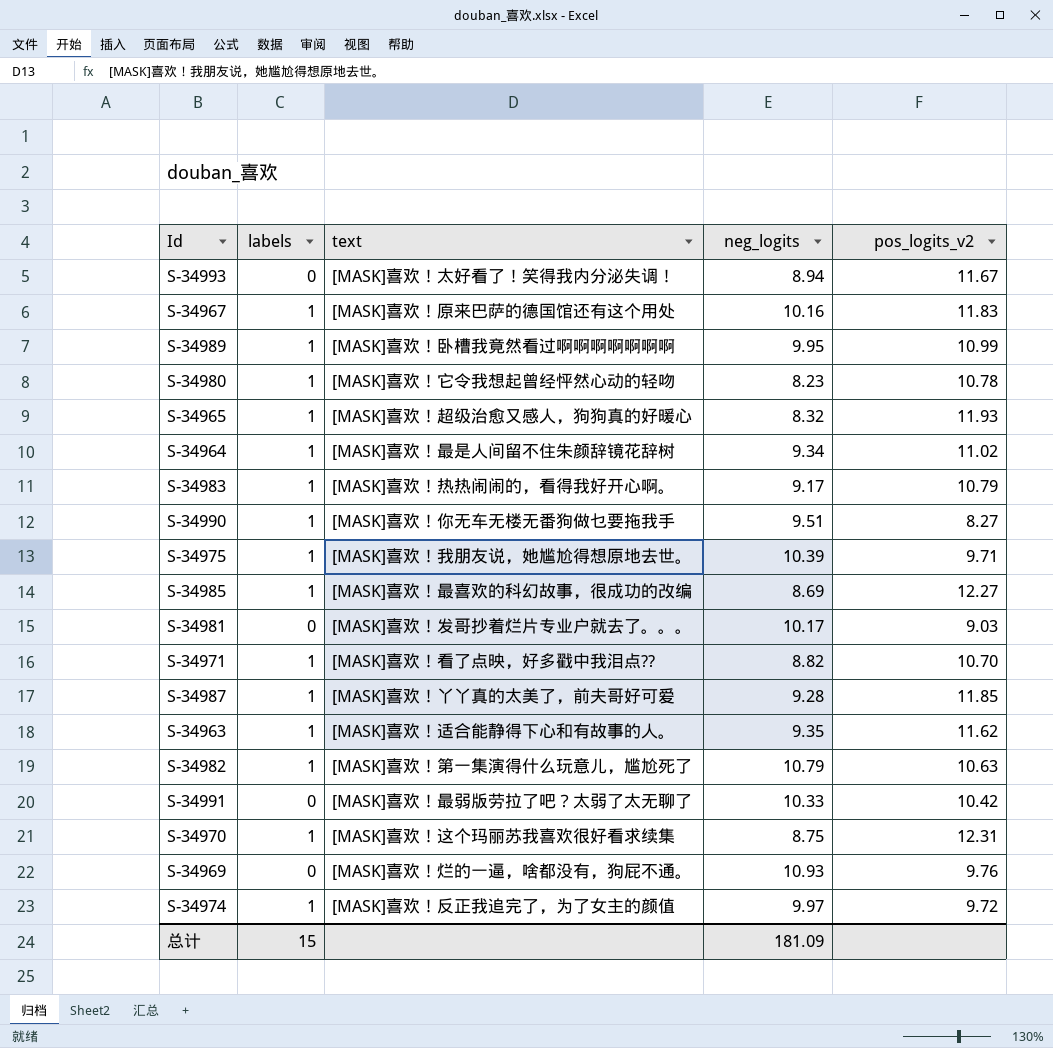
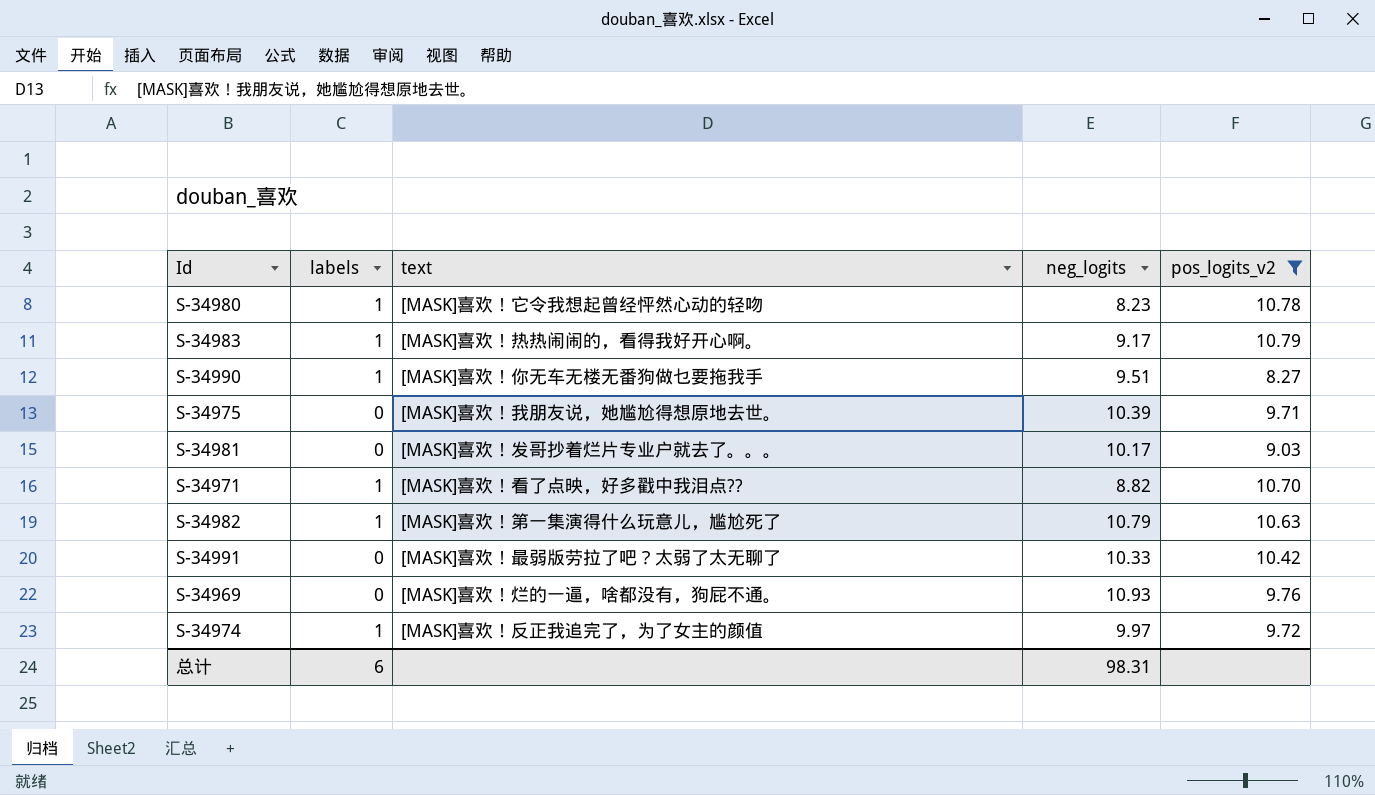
filter: none -> pos_logits_v2 <= 10.79
S-34975 | labels: 1 -> 0
总计 | labels: 15 -> 6
总计 | neg_logits: 181.09 -> 98.31

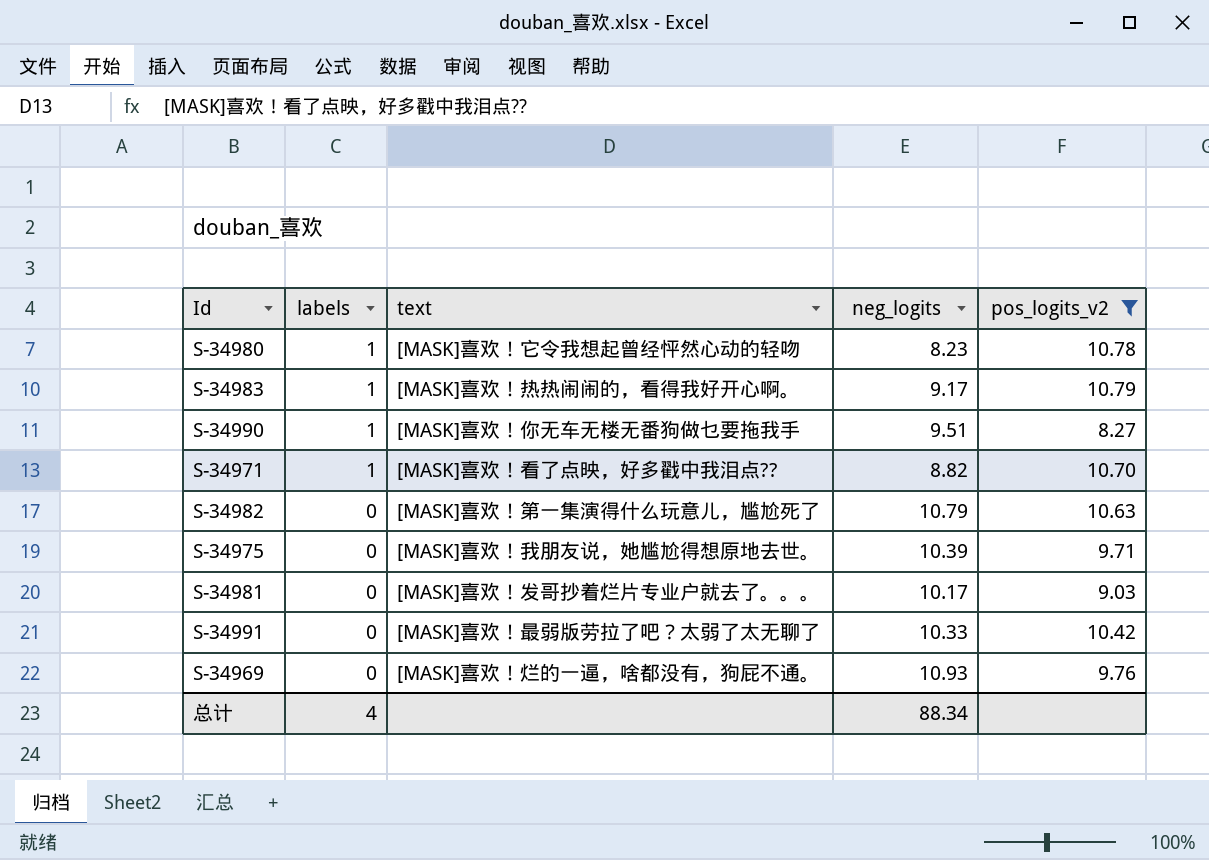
row order: none -> labels descending
row S-34974: 1 | [MASK]喜欢！反正我追完了，为了女主的颜值 | 9.97 | 9.72 -> none
S-34982 | labels: 1 -> 0
总计 | labels: 6 -> 4
总计 | neg_logits: 98.31 -> 88.34

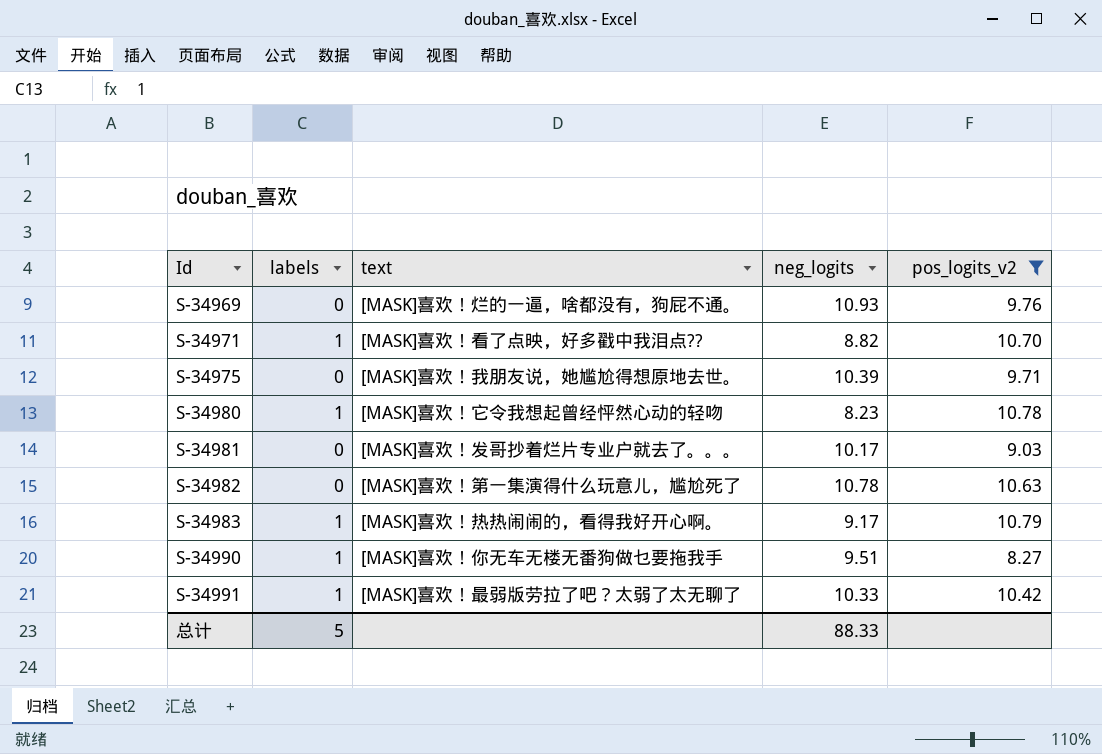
row order: labels descending -> Id ascending
S-34982 | neg_logits: 10.79 -> 10.78
S-34991 | labels: 0 -> 1
总计 | labels: 4 -> 5
总计 | neg_logits: 88.34 -> 88.33

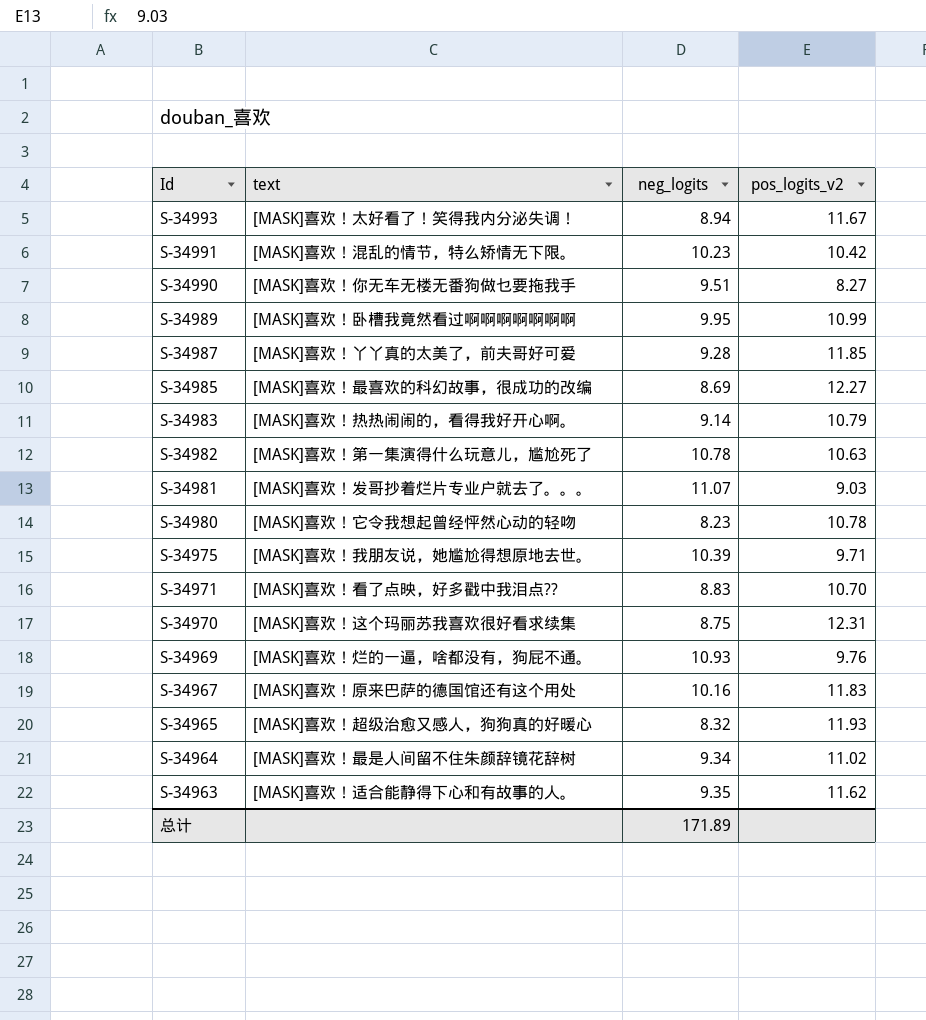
filter: pos_logits_v2 <= 10.79 -> none
row order: Id ascending -> Id descending
column labels | position: 2 -> none
S-34991 | text: [MASK]喜欢！最弱版劳拉了吧？太弱了太无聊了 -> [MASK]喜欢！混乱的情节，特么矫情无下限。
S-34991 | neg_logits: 10.33 -> 10.23
S-34983 | neg_logits: 9.17 -> 9.14
S-34981 | neg_logits: 10.17 -> 11.07
S-34971 | neg_logits: 8.82 -> 8.83
总计 | neg_logits: 88.33 -> 171.89

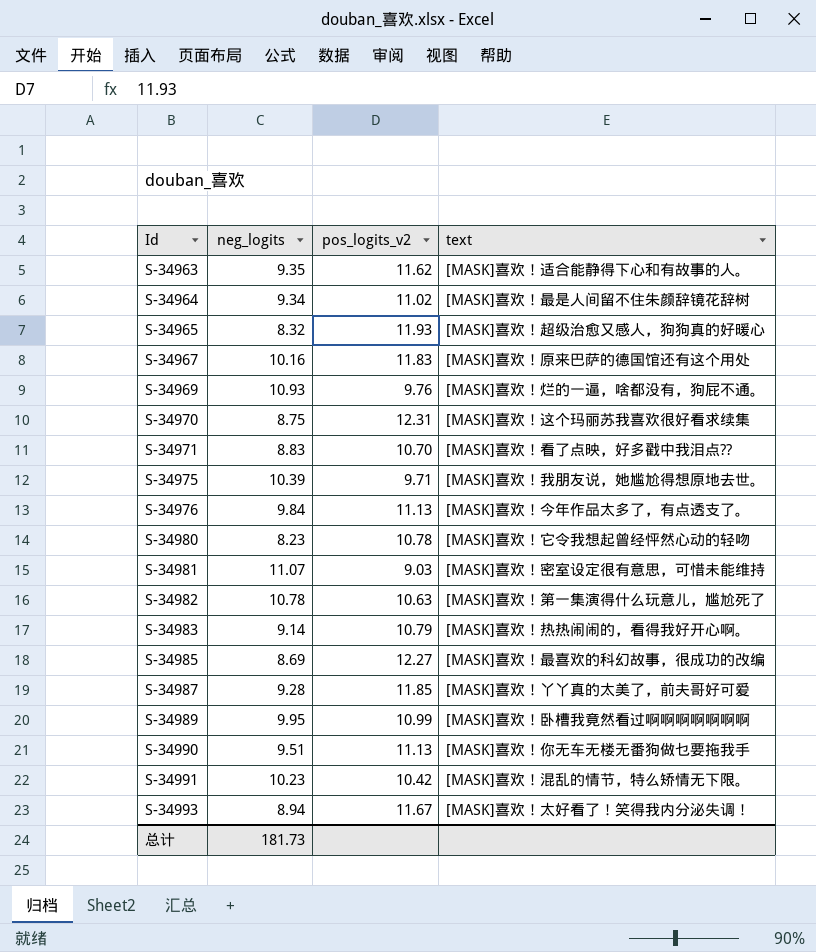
row order: Id descending -> Id ascending
column text | position: 2 -> 4
row S-34976: none -> 9.84 | 11.13 | [MASK]喜欢！今年作品太多了，有点透支了。
S-34981 | text: [MASK]喜欢！发哥抄着烂片专业户就去了。。。 -> [MASK]喜欢！密室设定很有意思，可惜未能维持
S-34990 | pos_logits_v2: 8.27 -> 11.13
总计 | neg_logits: 171.89 -> 181.73

